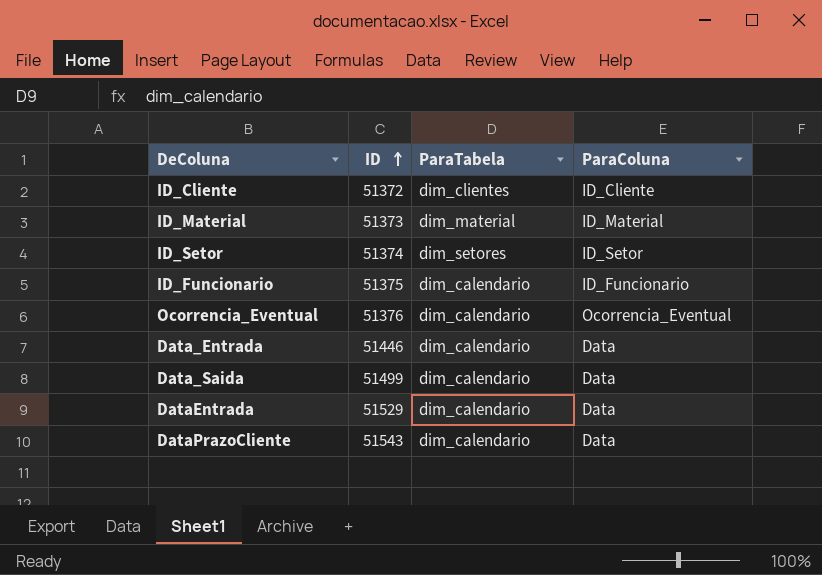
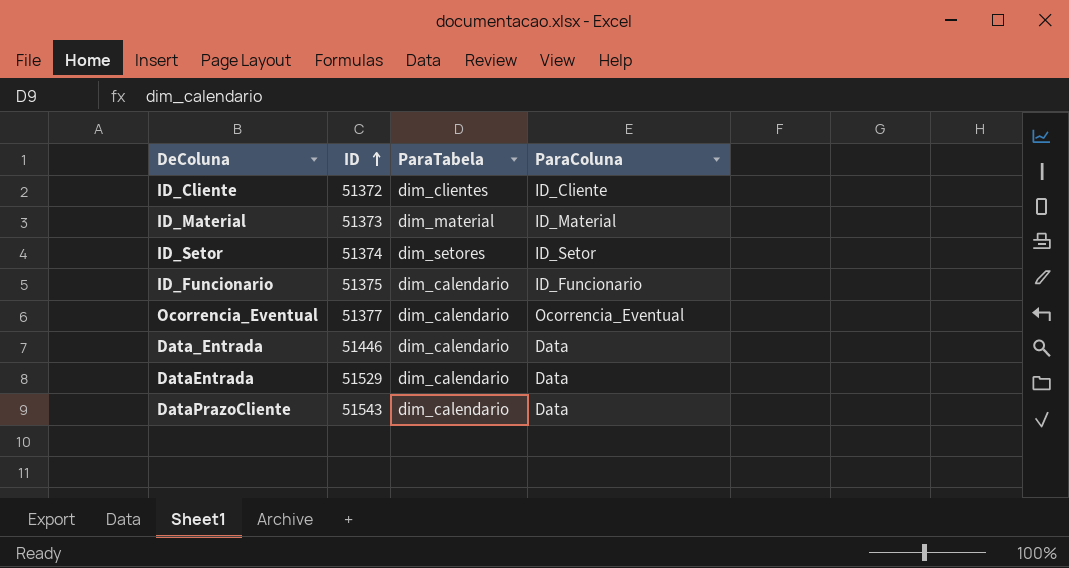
row Data_Saida: 51499 | dim_calendario | Data -> none
Ocorrencia_Eventual | ID: 51376 -> 51377

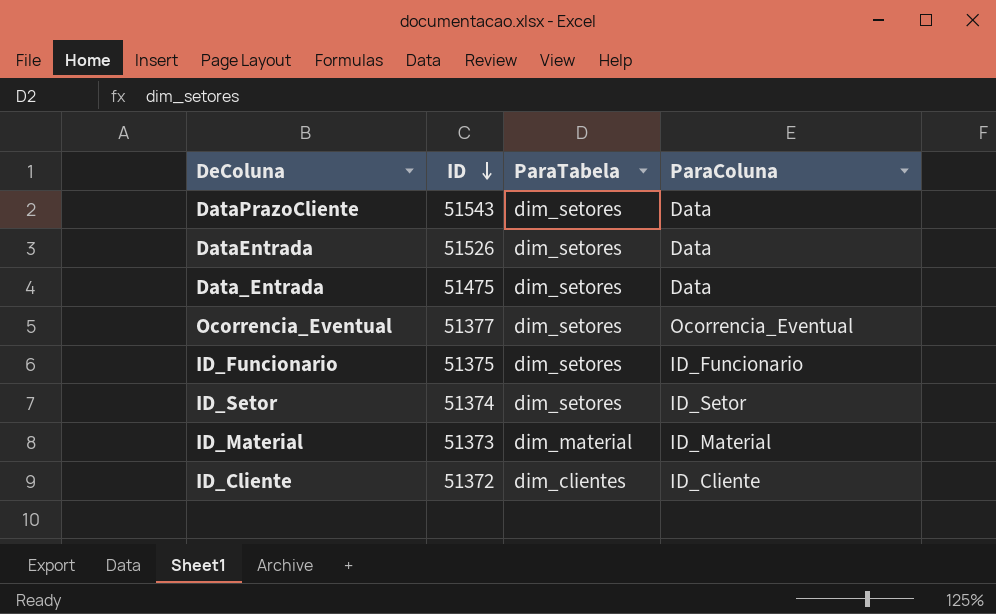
row order: ID ascending -> ID descending
DataPrazoCliente | ParaTabela: dim_calendario -> dim_setores
DataEntrada | ID: 51529 -> 51526
DataEntrada | ParaTabela: dim_calendario -> dim_setores
Data_Entrada | ID: 51446 -> 51475
Data_Entrada | ParaTabela: dim_calendario -> dim_setores
Ocorrencia_Eventual | ParaTabela: dim_calendario -> dim_setores
ID_Funcionario | ParaTabela: dim_calendario -> dim_setores

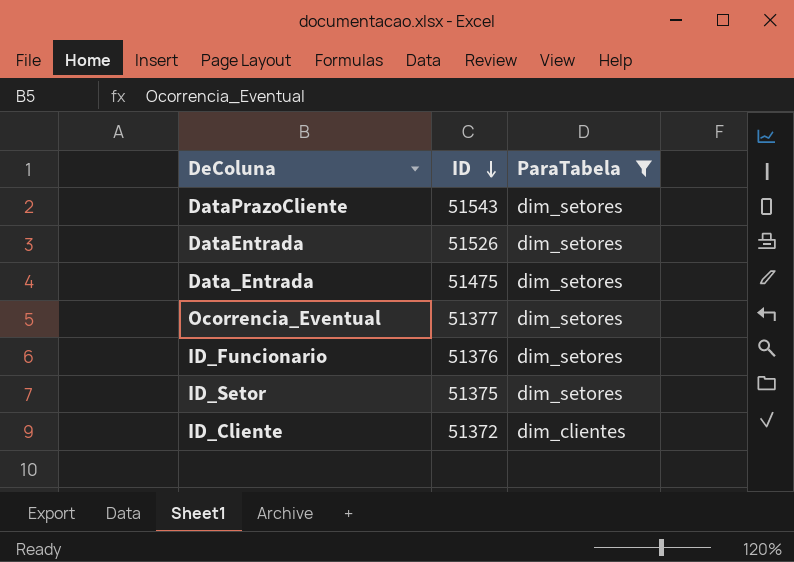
filter: none -> ParaTabela != dim_material
column ParaColuna | position: 4 -> none
ID_Funcionario | ID: 51375 -> 51376
ID_Setor | ID: 51374 -> 51375

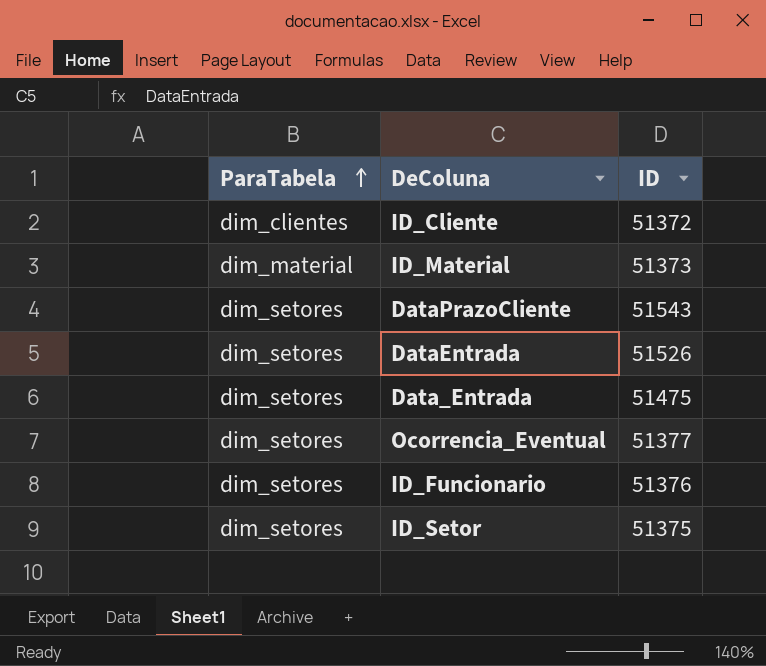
filter: ParaTabela != dim_material -> none
row order: ID descending -> ParaTabela ascending
column ParaTabela | position: 3 -> 1

